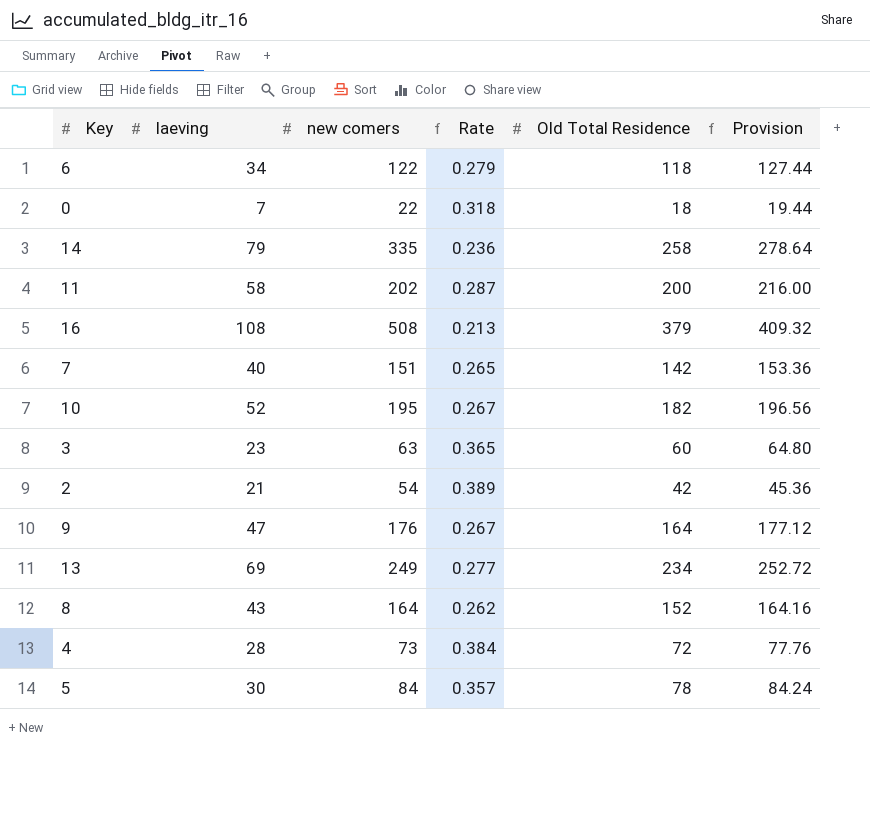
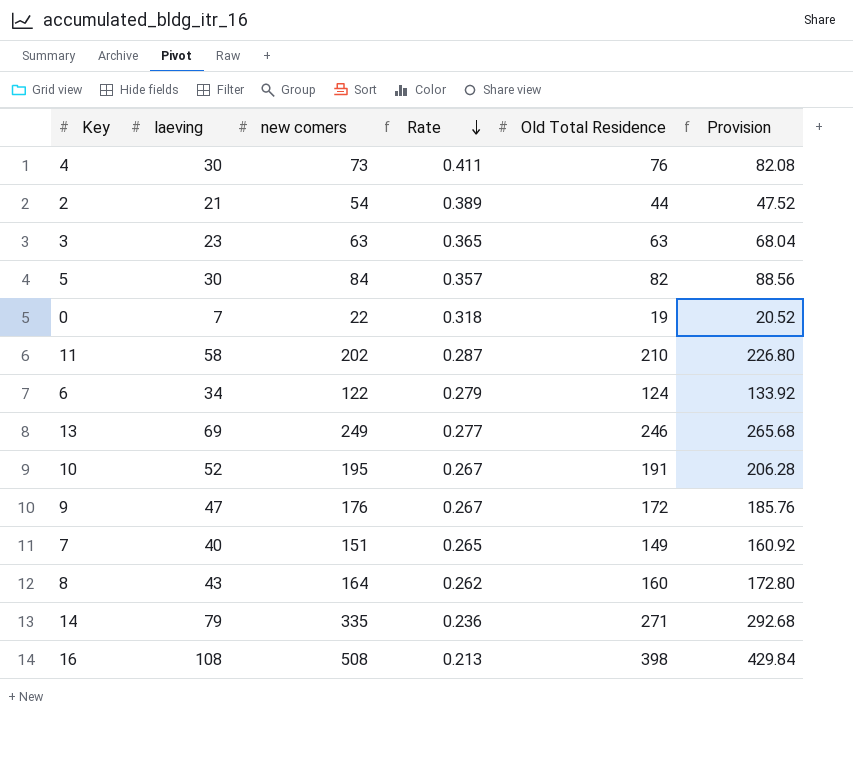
row order: none -> Rate descending
4 | laeving: 28 -> 30
4 | Rate: 0.384 -> 0.411
4 | Old Total Residence: 72 -> 76
4 | Provision: 77.76 -> 82.08
2 | Old Total Residence: 42 -> 44
2 | Provision: 45.36 -> 47.52
3 | Old Total Residence: 60 -> 63
3 | Provision: 64.80 -> 68.04
5 | Old Total Residence: 78 -> 82
5 | Provision: 84.24 -> 88.56
0 | Old Total Residence: 18 -> 19
0 | Provision: 19.44 -> 20.52
11 | Old Total Residence: 200 -> 210
11 | Provision: 216.00 -> 226.80
6 | Old Total Residence: 118 -> 124
6 | Provision: 127.44 -> 133.92
13 | Old Total Residence: 234 -> 246
13 | Provision: 252.72 -> 265.68
10 | Old Total Residence: 182 -> 191
10 | Provision: 196.56 -> 206.28
9 | Old Total Residence: 164 -> 172
9 | Provision: 177.12 -> 185.76
7 | Old Total Residence: 142 -> 149
7 | Provision: 153.36 -> 160.92
8 | Old Total Residence: 152 -> 160
8 | Provision: 164.16 -> 172.80
14 | Old Total Residence: 258 -> 271
14 | Provision: 278.64 -> 292.68
16 | Old Total Residence: 379 -> 398
16 | Provision: 409.32 -> 429.84

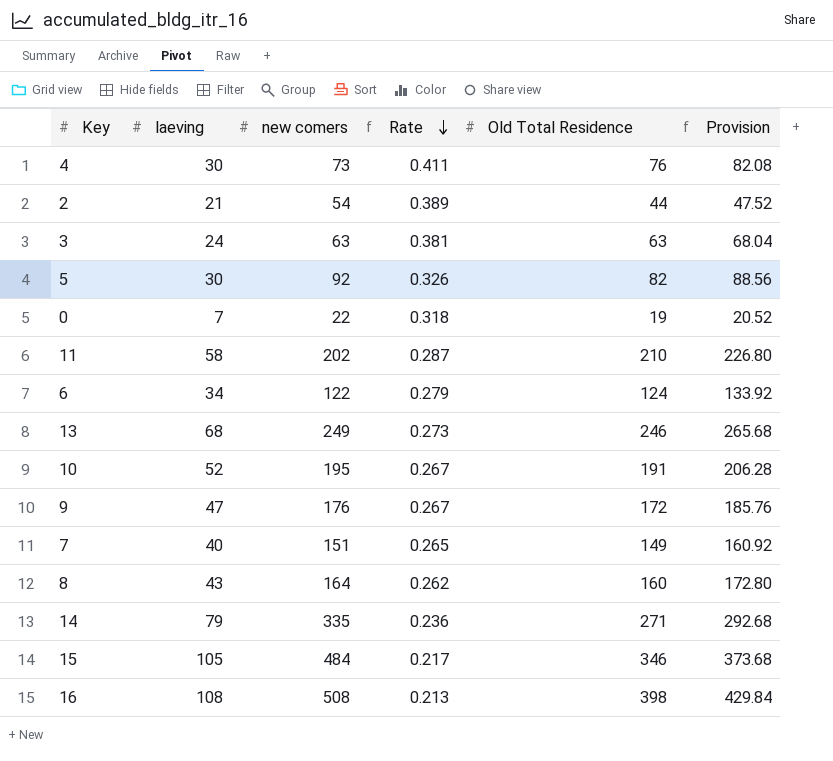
3 | laeving: 23 -> 24
3 | Rate: 0.365 -> 0.381
5 | new comers: 84 -> 92
5 | Rate: 0.357 -> 0.326
13 | laeving: 69 -> 68
13 | Rate: 0.277 -> 0.273
row 15: none -> 105 | 484 | 0.217 | 346 | 373.68

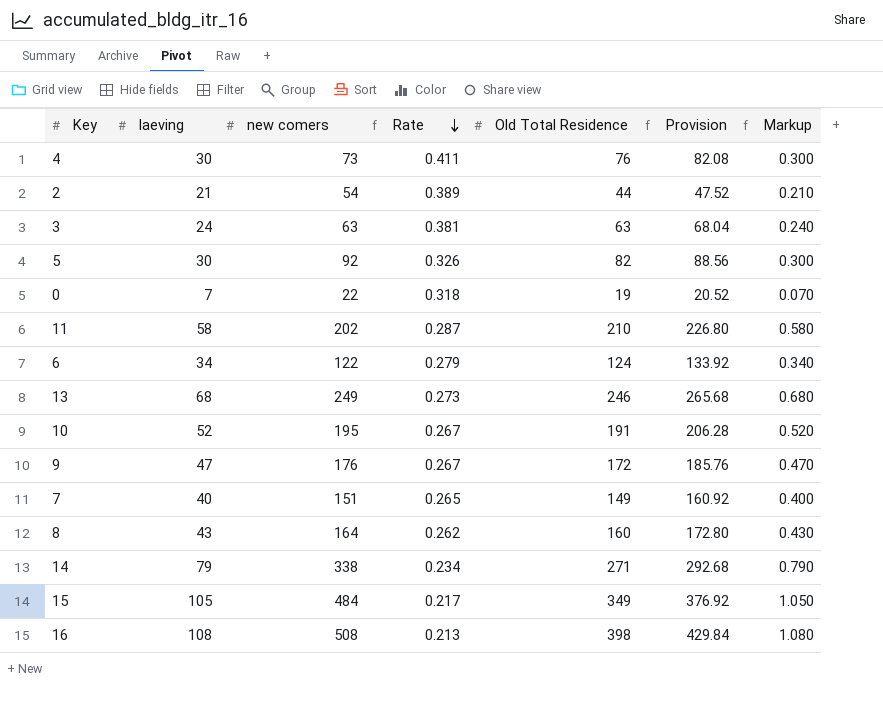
column Markup | formula: none -> [laeving] * 0.01
14 | new comers: 335 -> 338
14 | Rate: 0.236 -> 0.234
15 | Old Total Residence: 346 -> 349
15 | Provision: 373.68 -> 376.92

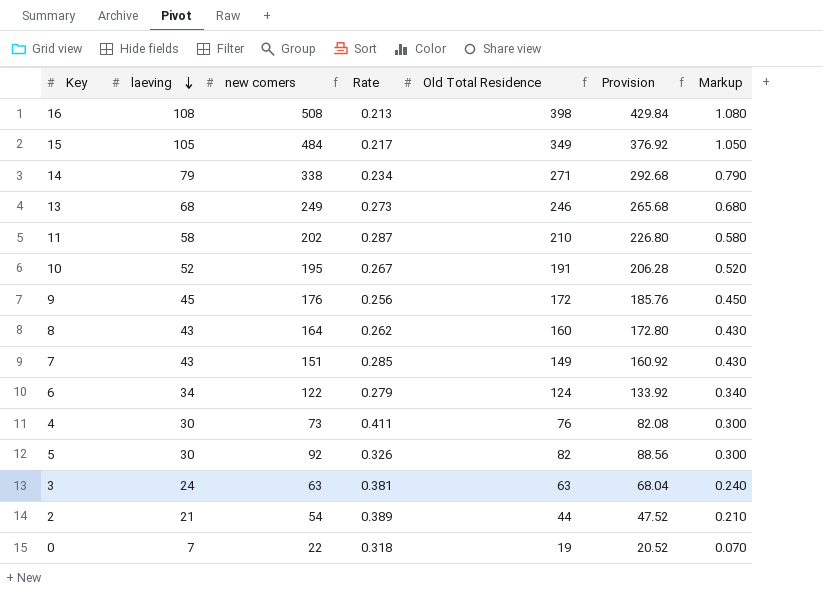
row order: Rate descending -> laeving descending
9 | laeving: 47 -> 45
9 | Rate: 0.267 -> 0.256
9 | Markup: 0.470 -> 0.450
7 | laeving: 40 -> 43
7 | Rate: 0.265 -> 0.285
7 | Markup: 0.400 -> 0.430

